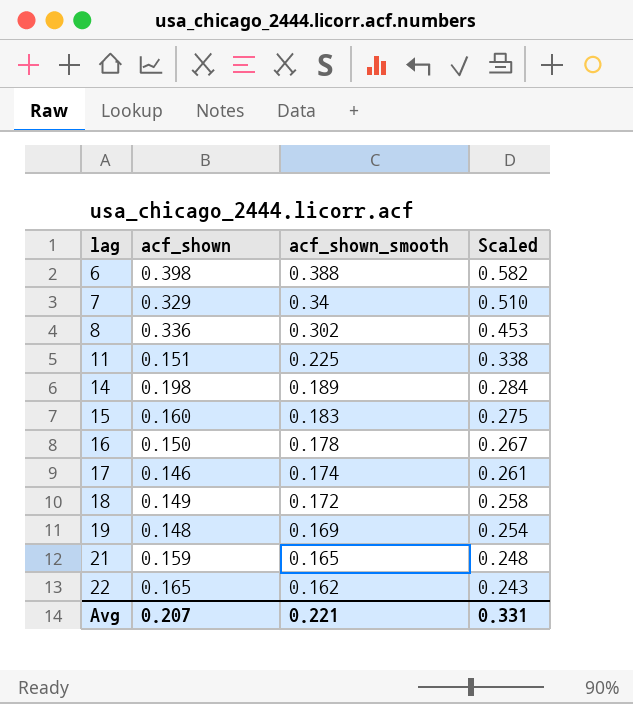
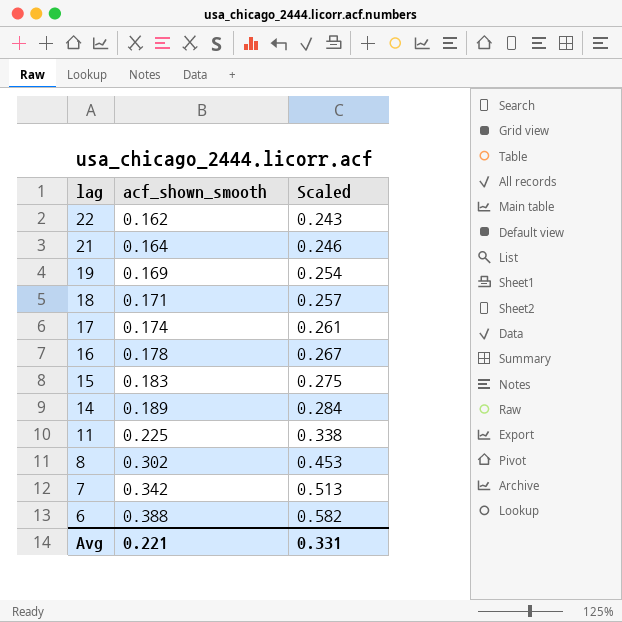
row order: lag ascending -> lag descending
column acf_shown | position: 2 -> none
21 | acf_shown_smooth: 0.165 -> 0.164
21 | Scaled: 0.248 -> 0.246
18 | acf_shown_smooth: 0.172 -> 0.171
18 | Scaled: 0.258 -> 0.257
7 | acf_shown_smooth: 0.34 -> 0.342
7 | Scaled: 0.510 -> 0.513

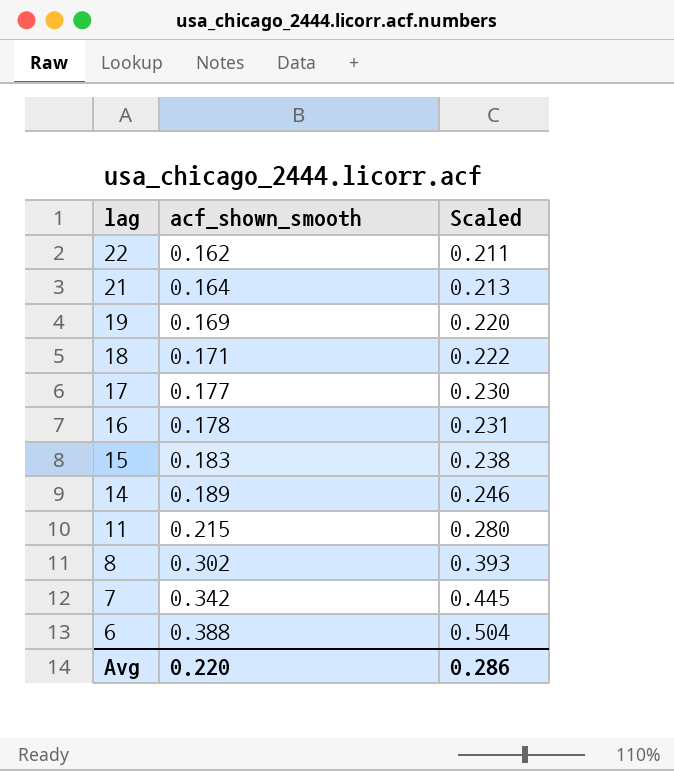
column Scaled | formula: [acf_shown_smooth] * 1.5 -> [acf_shown_smooth] * 1.3
17 | acf_shown_smooth: 0.174 -> 0.177
11 | acf_shown_smooth: 0.225 -> 0.215
Avg | acf_shown_smooth: 0.221 -> 0.220
Avg | Scaled: 0.331 -> 0.286

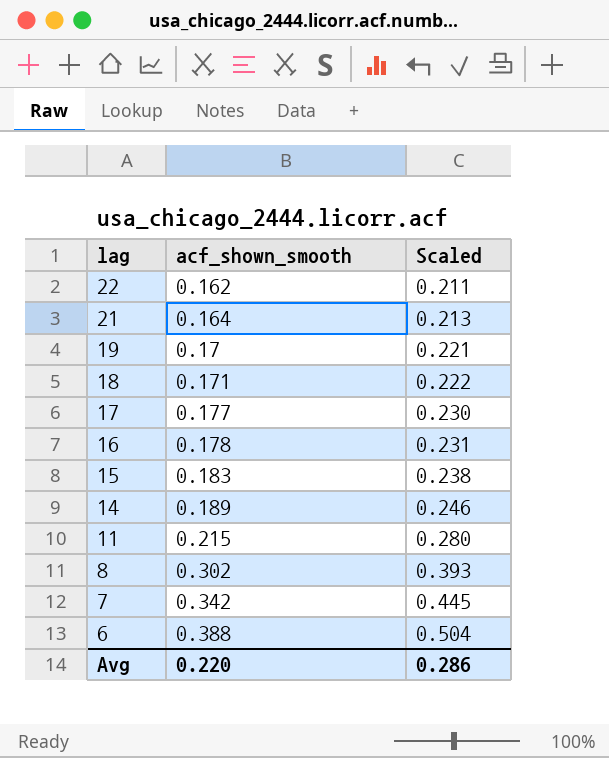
19 | acf_shown_smooth: 0.169 -> 0.17
19 | Scaled: 0.220 -> 0.221

